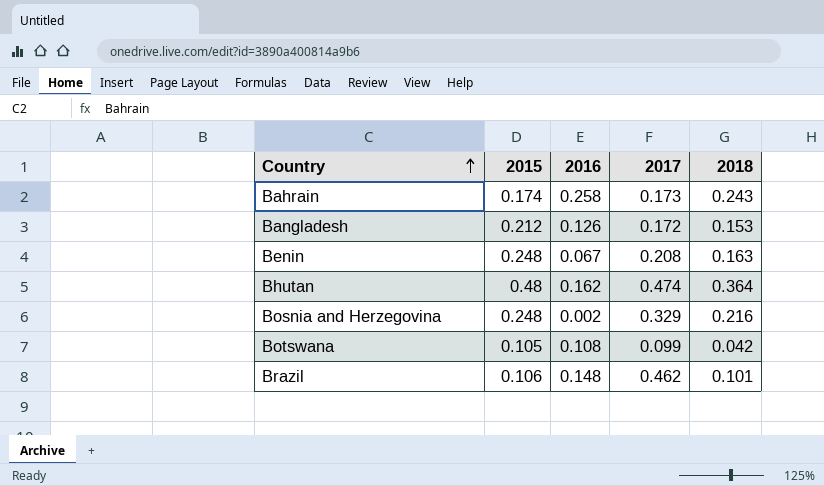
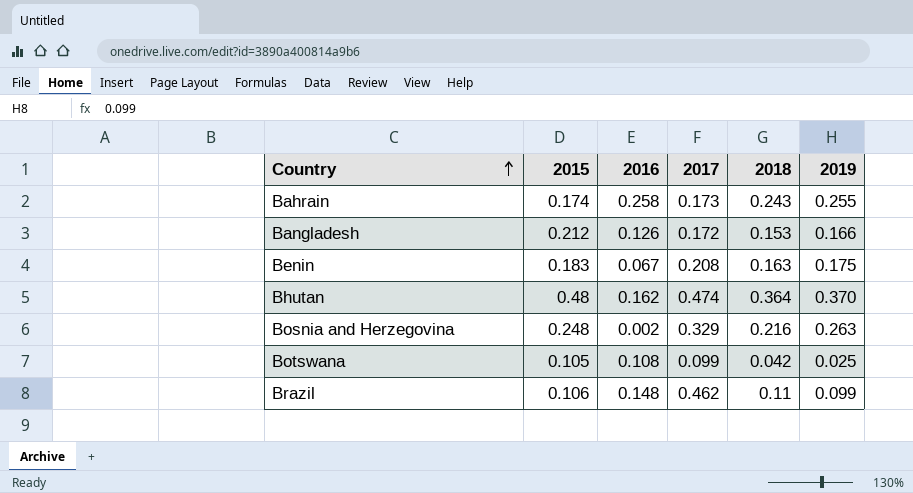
column 2019 | position: none -> 6
Benin | 2015: 0.248 -> 0.183
Brazil | 2018: 0.101 -> 0.11

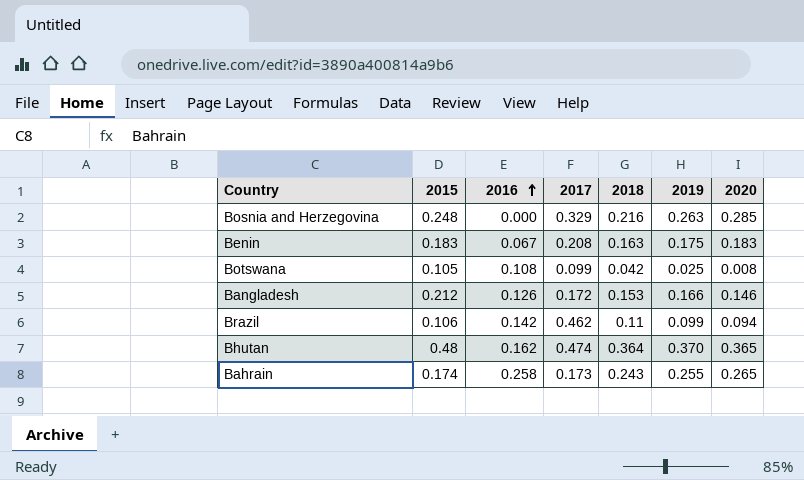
row order: Country ascending -> 2016 ascending
column 2020 | position: none -> 7
Bosnia and Herzegovina | 2016: 0.002 -> 0.000
Brazil | 2016: 0.148 -> 0.142

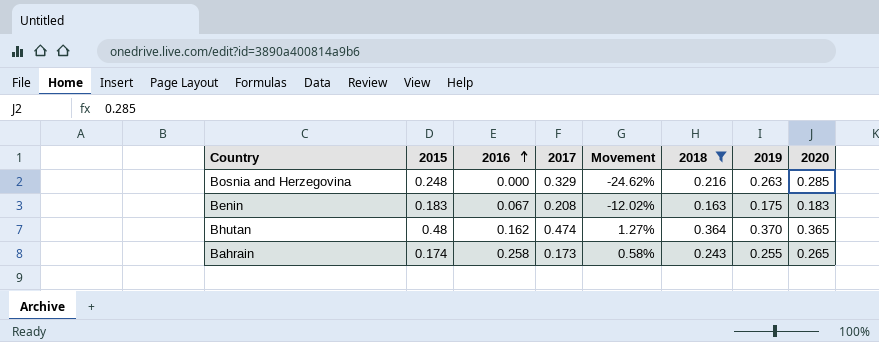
filter: none -> 2018 >= 0.163
column Movement | formula: none -> ([2015] - [2017]) / [2017]

